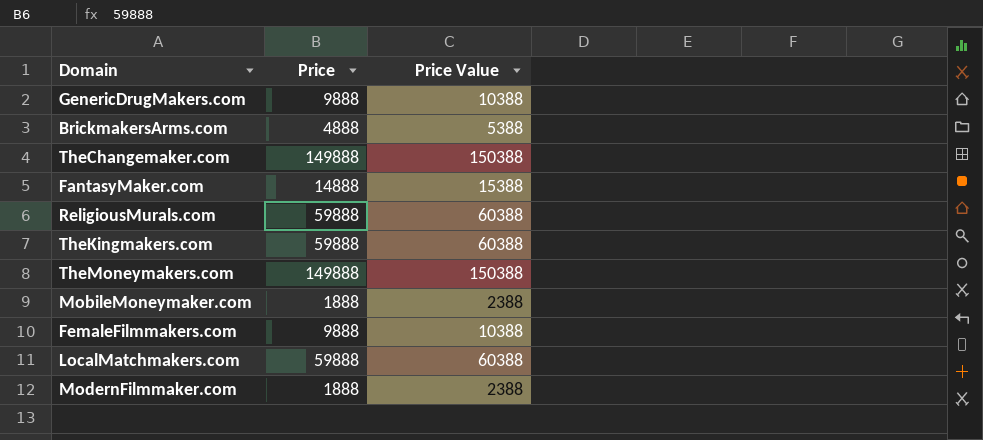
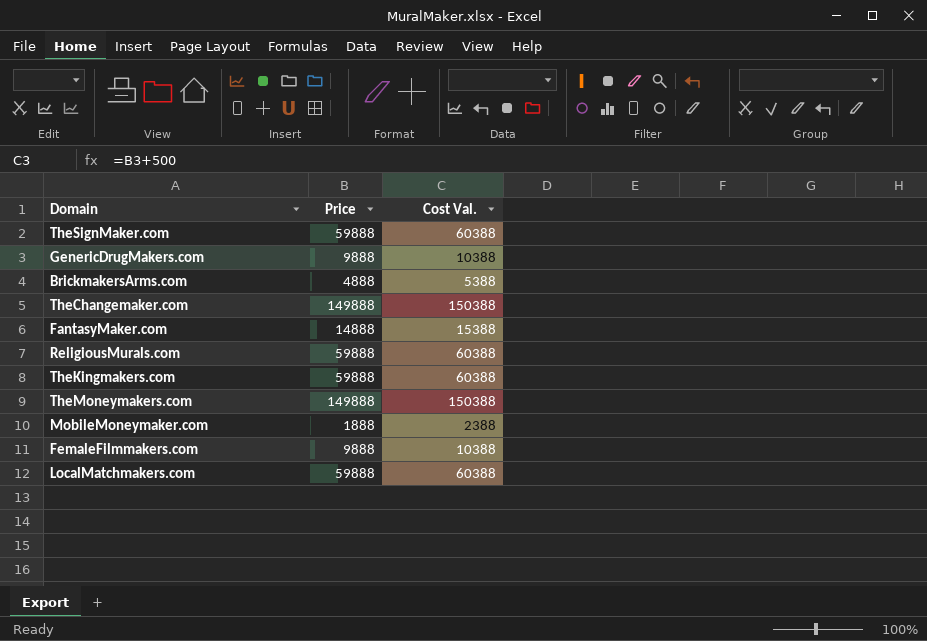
column name: Price Value -> Cost Val.
row ModernFilmmaker.com: 1888 | 2388 -> none
row TheSignMaker.com: none -> 59888 | 60388

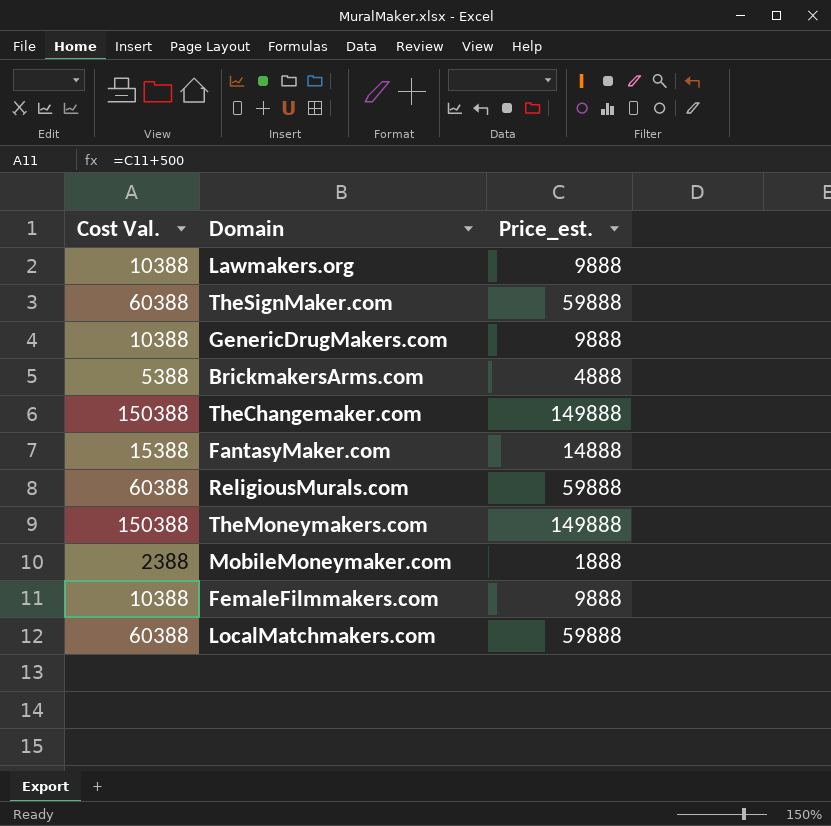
column Cost Val. | position: 3 -> 1
column name: Price -> Price_est.
row TheKingmakers.com: 59888 | 60388 -> none
row Lawmakers.org: none -> 10388 | 9888

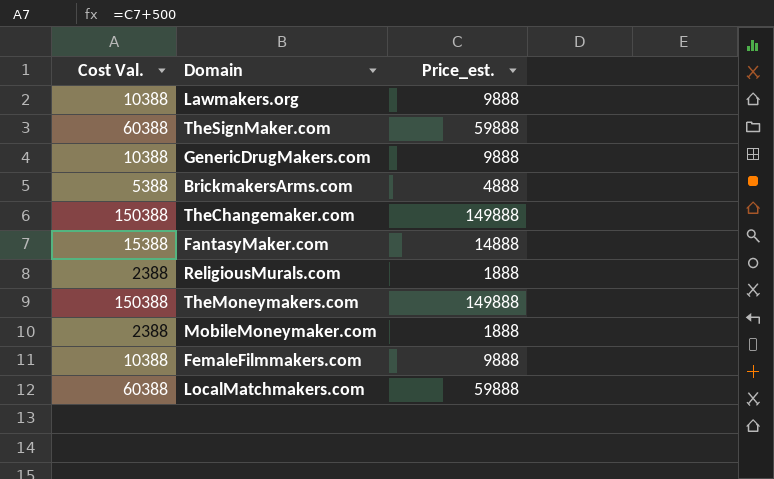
ReligiousMurals.com | Cost Val.: 60388 -> 2388
ReligiousMurals.com | Price_est.: 59888 -> 1888

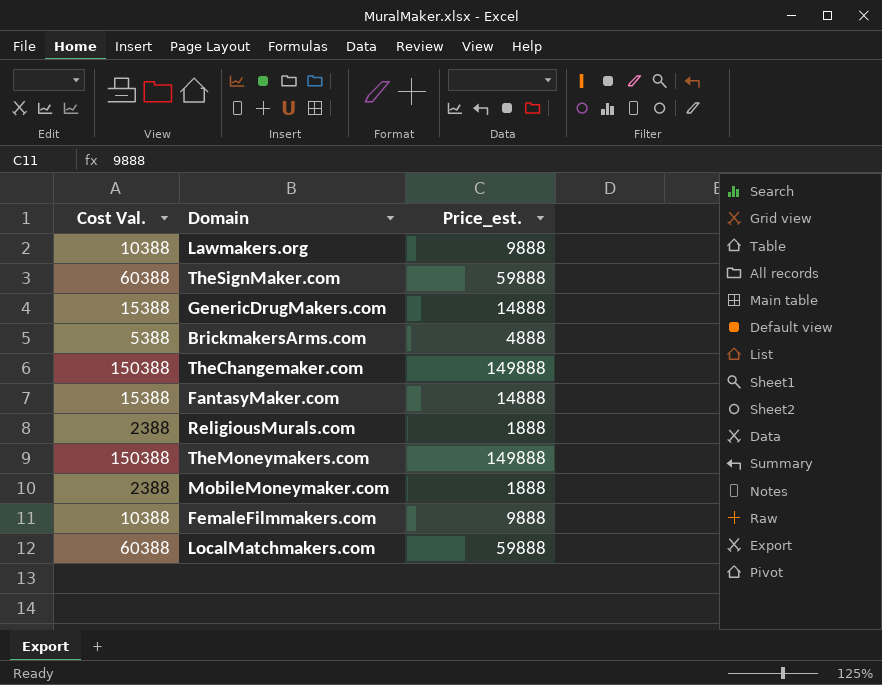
GenericDrugMakers.com | Cost Val.: 10388 -> 15388
GenericDrugMakers.com | Price_est.: 9888 -> 14888

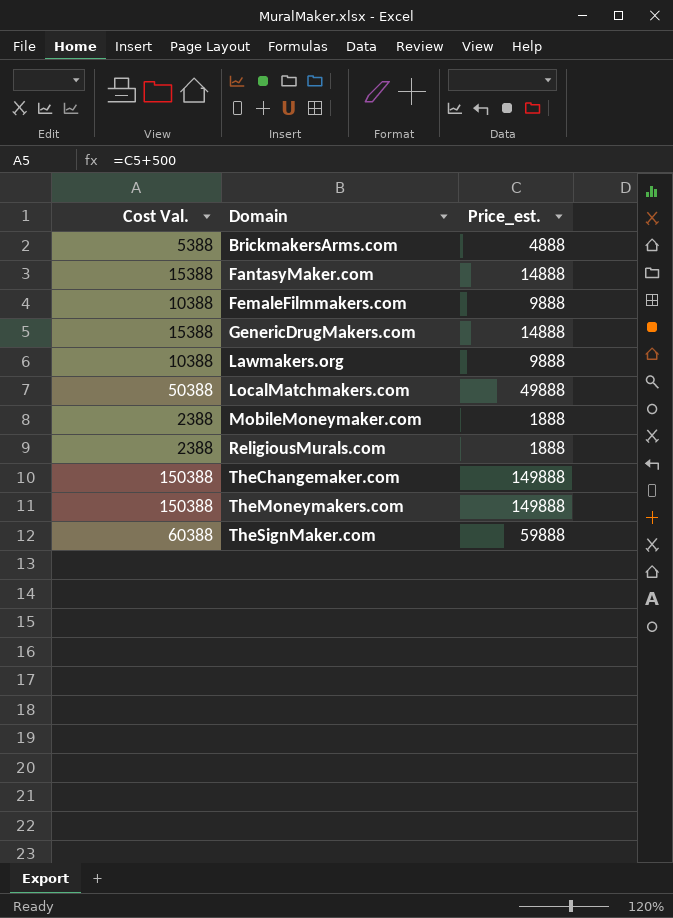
row order: none -> Domain ascending
LocalMatchmakers.com | Cost Val.: 60388 -> 50388
LocalMatchmakers.com | Price_est.: 59888 -> 49888

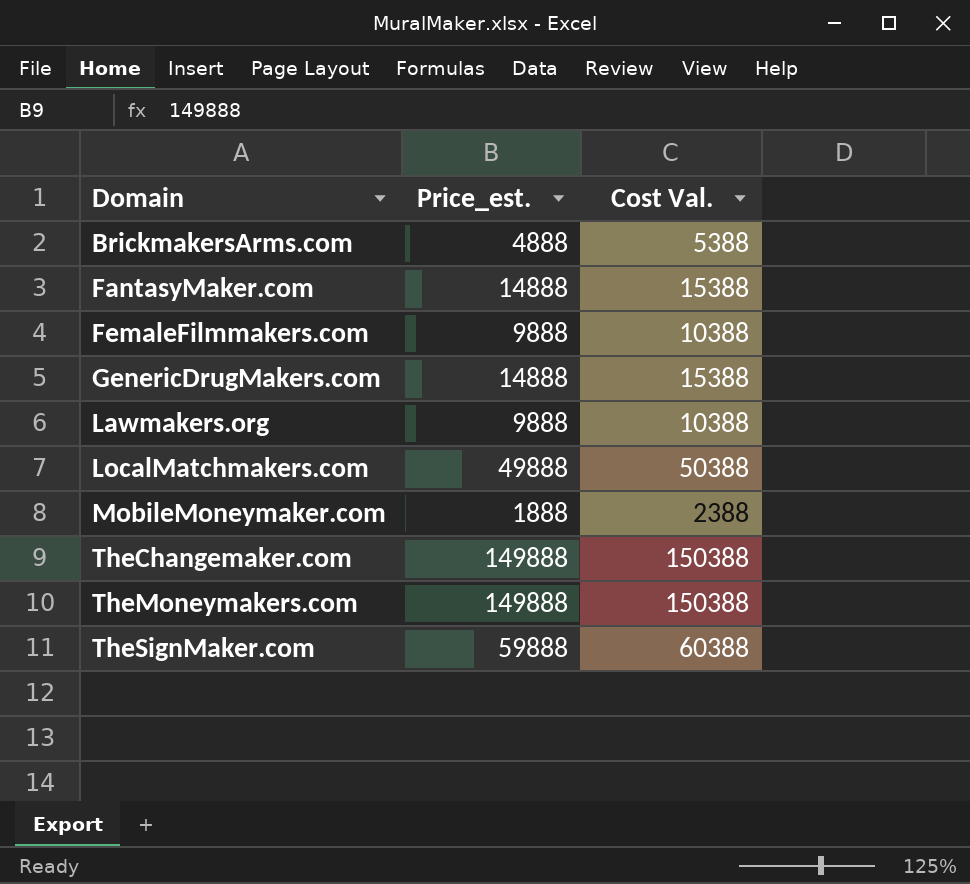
column Cost Val. | position: 1 -> 3
row ReligiousMurals.com: 2388 | 1888 -> none

